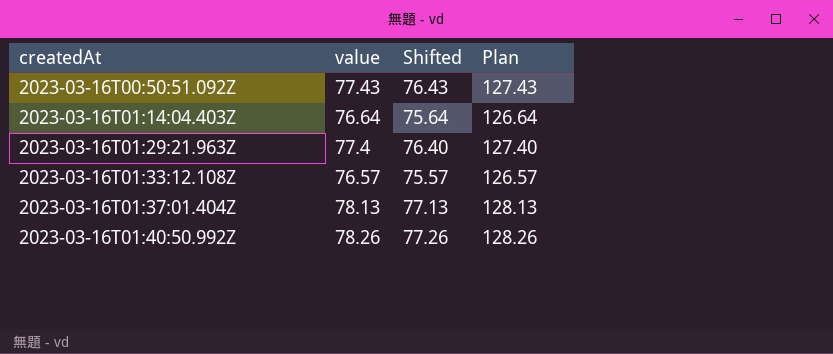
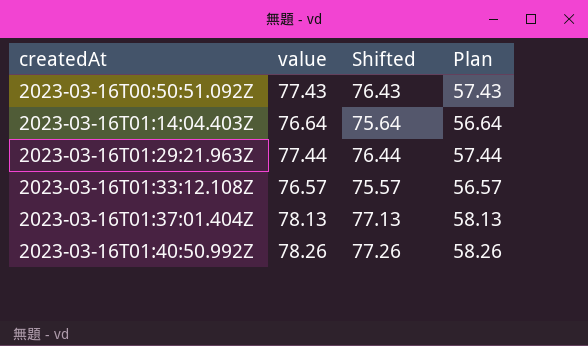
column Plan | formula: [value] + 50 -> [value] - 20
2023-03-16T01:29:21.963Z | value: 77.4 -> 77.44
2023-03-16T01:29:21.963Z | Shifted: 76.40 -> 76.44

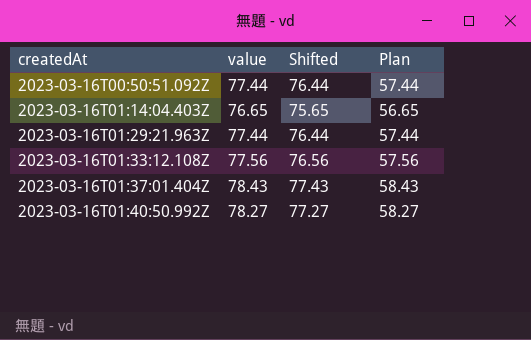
2023-03-16T00:50:51.092Z | value: 77.43 -> 77.44
2023-03-16T00:50:51.092Z | Shifted: 76.43 -> 76.44
2023-03-16T00:50:51.092Z | Plan: 57.43 -> 57.44
2023-03-16T01:14:04.403Z | value: 76.64 -> 76.65
2023-03-16T01:14:04.403Z | Shifted: 75.64 -> 75.65
2023-03-16T01:14:04.403Z | Plan: 56.64 -> 56.65
2023-03-16T01:33:12.108Z | value: 76.57 -> 77.56
2023-03-16T01:33:12.108Z | Shifted: 75.57 -> 76.56
2023-03-16T01:33:12.108Z | Plan: 56.57 -> 57.56
2023-03-16T01:37:01.404Z | value: 78.13 -> 78.43
2023-03-16T01:37:01.404Z | Shifted: 77.13 -> 77.43
2023-03-16T01:37:01.404Z | Plan: 58.13 -> 58.43
2023-03-16T01:40:50.992Z | value: 78.26 -> 78.27
2023-03-16T01:40:50.992Z | Shifted: 77.26 -> 77.27
2023-03-16T01:40:50.992Z | Plan: 58.26 -> 58.27

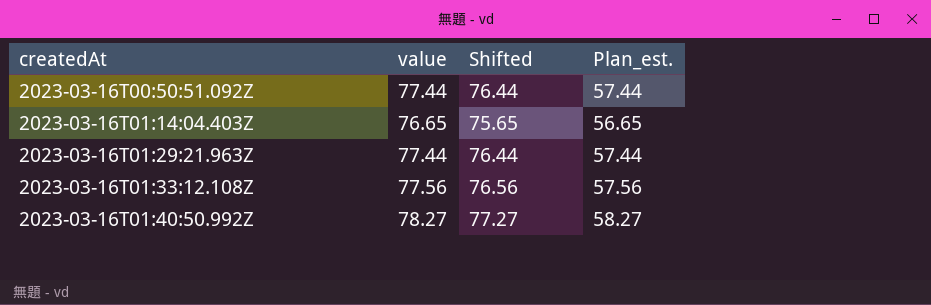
column name: Plan -> Plan_est.
row 2023-03-16T01:37:01.404Z: 78.43 | 77.43 | 58.43 -> none

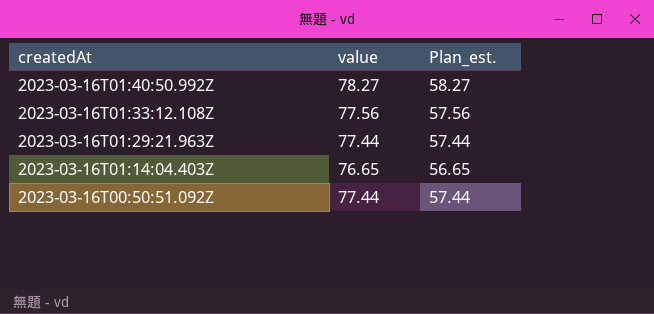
row order: createdAt ascending -> createdAt descending
column Shifted | formula: [value] - 1 -> none

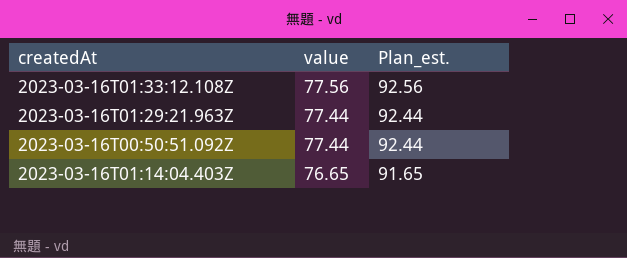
row order: createdAt descending -> value descending
column Plan_est. | formula: [value] - 20 -> [value] + 15
row 2023-03-16T01:40:50.992Z: 78.27 | 58.27 -> none

